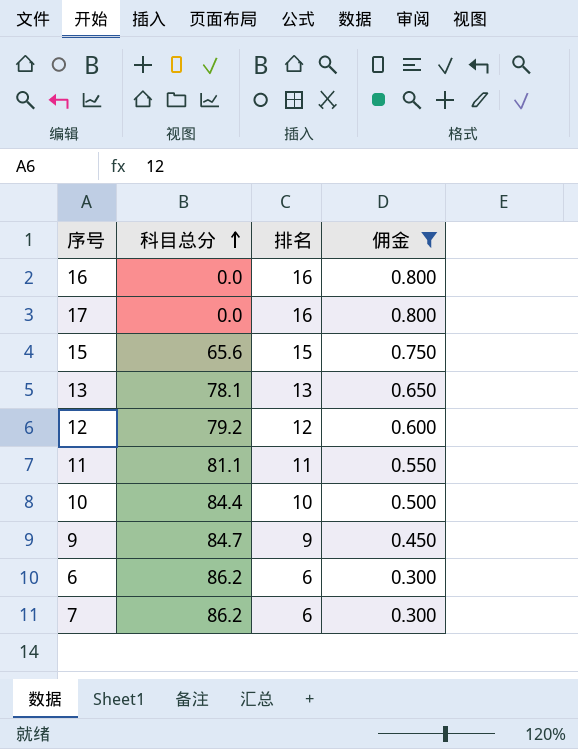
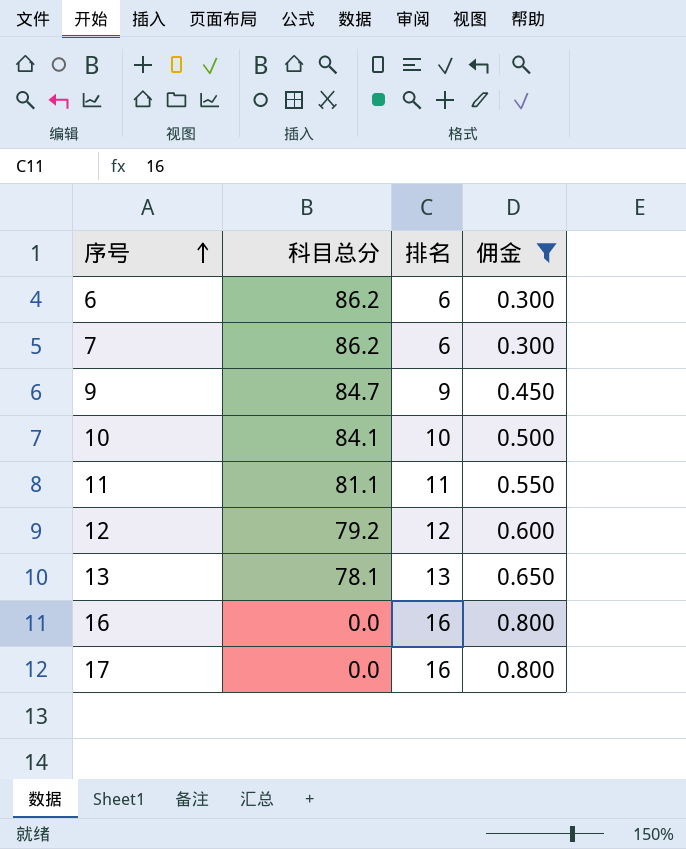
row order: 科目总分 ascending -> 序号 ascending
row 15: 65.6 | 15 | 0.750 -> none
10 | 科目总分: 84.4 -> 84.1

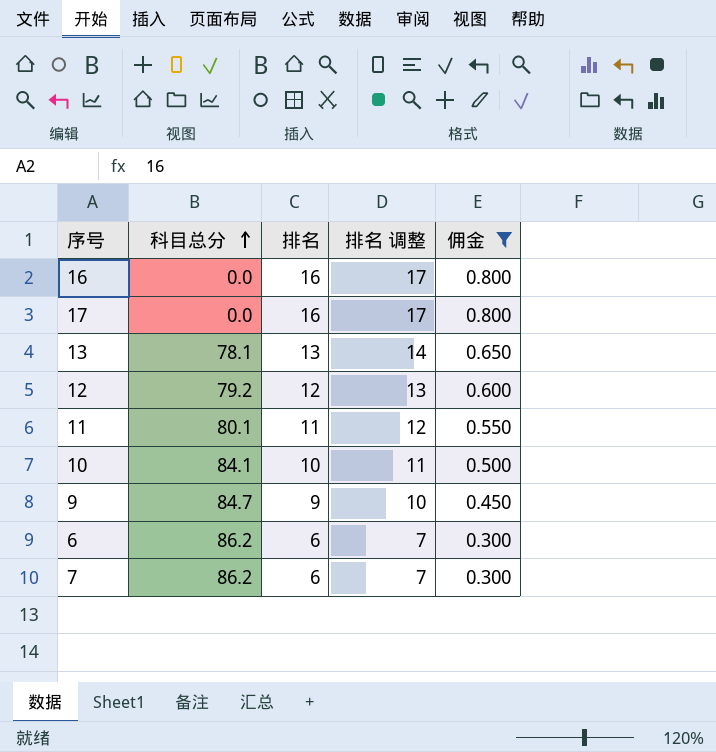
row order: 序号 ascending -> 科目总分 ascending
column 排名 调整 | formula: none -> [排名] + 1
11 | 科目总分: 81.1 -> 80.1

